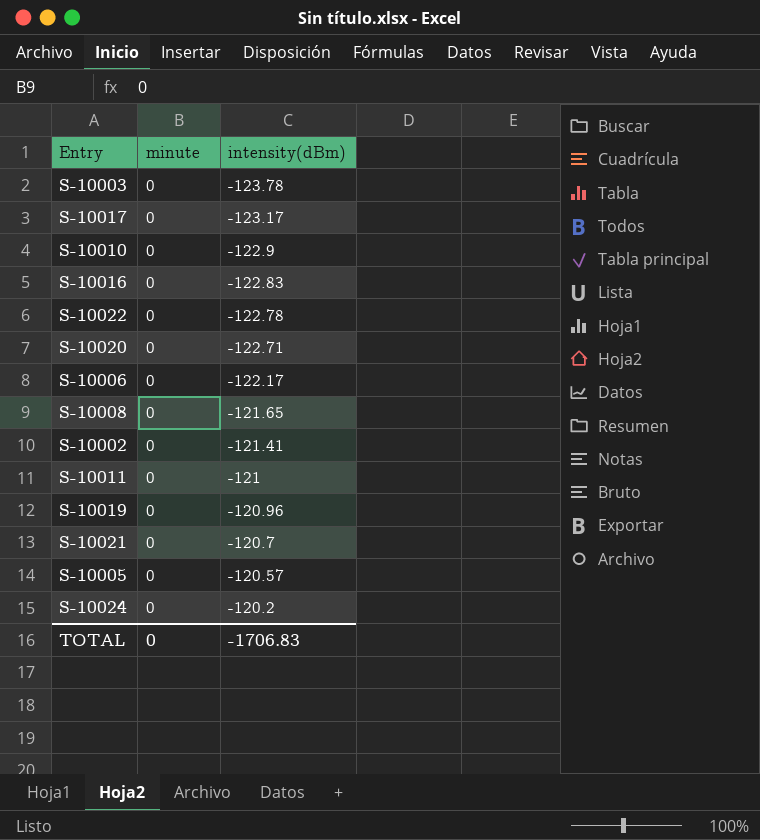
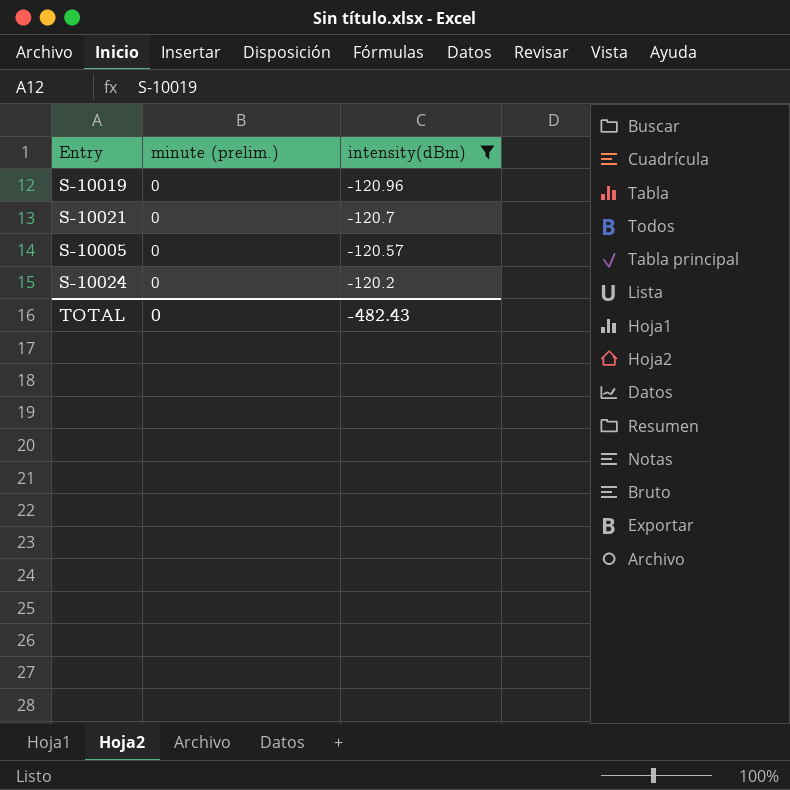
filter: none -> intensity(dBm) >= -120.96
column name: minute -> minute (prelim.)
TOTAL | intensity(dBm): -1706.83 -> -482.43

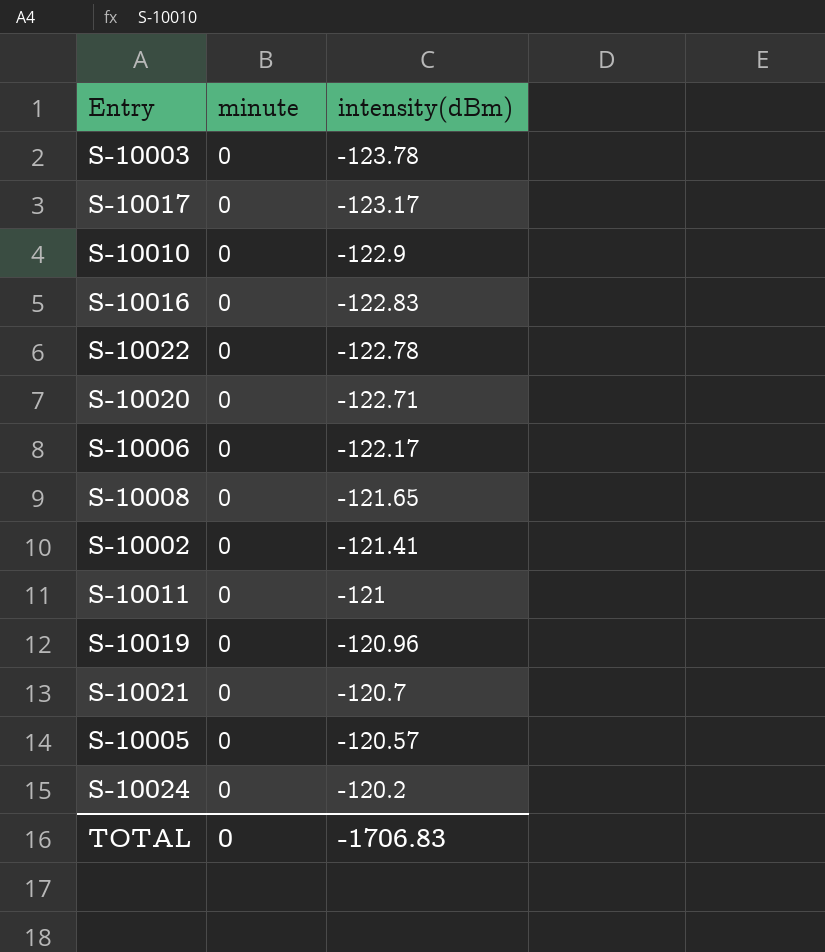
filter: intensity(dBm) >= -120.96 -> none
column name: minute (prelim.) -> minute
TOTAL | intensity(dBm): -482.43 -> -1706.83

